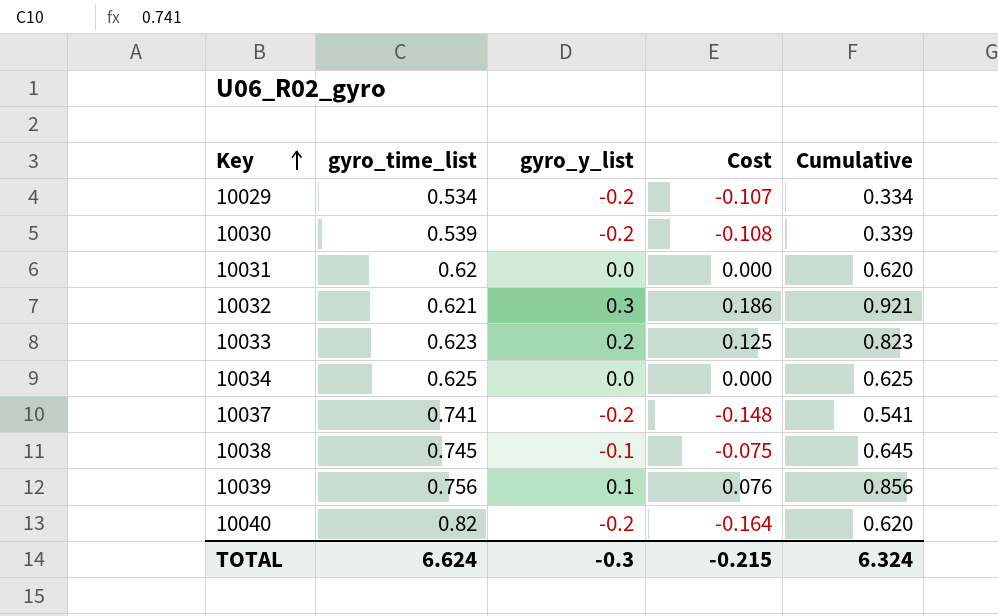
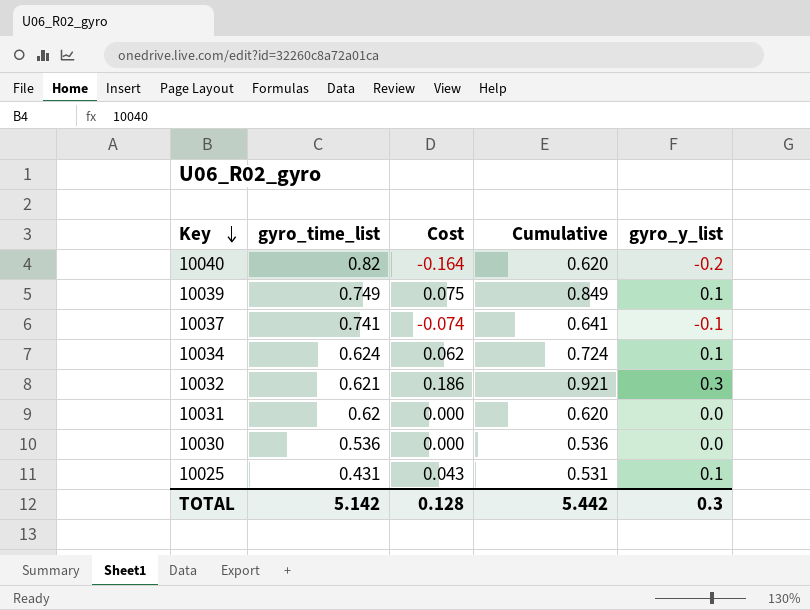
row order: Key ascending -> Key descending
column gyro_y_list | position: 3 -> 5
row 10029: 0.534 | -0.2 | -0.107 | 0.334 -> none
row 10033: 0.623 | 0.2 | 0.125 | 0.823 -> none
row 10038: 0.745 | -0.1 | -0.075 | 0.645 -> none
10039 | gyro_time_list: 0.756 -> 0.749
10039 | Cost: 0.076 -> 0.075
10039 | Cumulative: 0.856 -> 0.849
10037 | Cost: -0.148 -> -0.074
10037 | Cumulative: 0.541 -> 0.641
10037 | gyro_y_list: -0.2 -> -0.1
10034 | gyro_time_list: 0.625 -> 0.624
10034 | Cost: 0.000 -> 0.062
10034 | Cumulative: 0.625 -> 0.724
10034 | gyro_y_list: 0.0 -> 0.1
10030 | gyro_time_list: 0.539 -> 0.536
10030 | Cost: -0.108 -> 0.000
10030 | Cumulative: 0.339 -> 0.536
10030 | gyro_y_list: -0.2 -> 0.0
row 10025: none -> 0.431 | 0.043 | 0.531 | 0.1
TOTAL | gyro_time_list: 6.624 -> 5.142
TOTAL | Cost: -0.215 -> 0.128
TOTAL | Cumulative: 6.324 -> 5.442
TOTAL | gyro_y_list: -0.3 -> 0.3

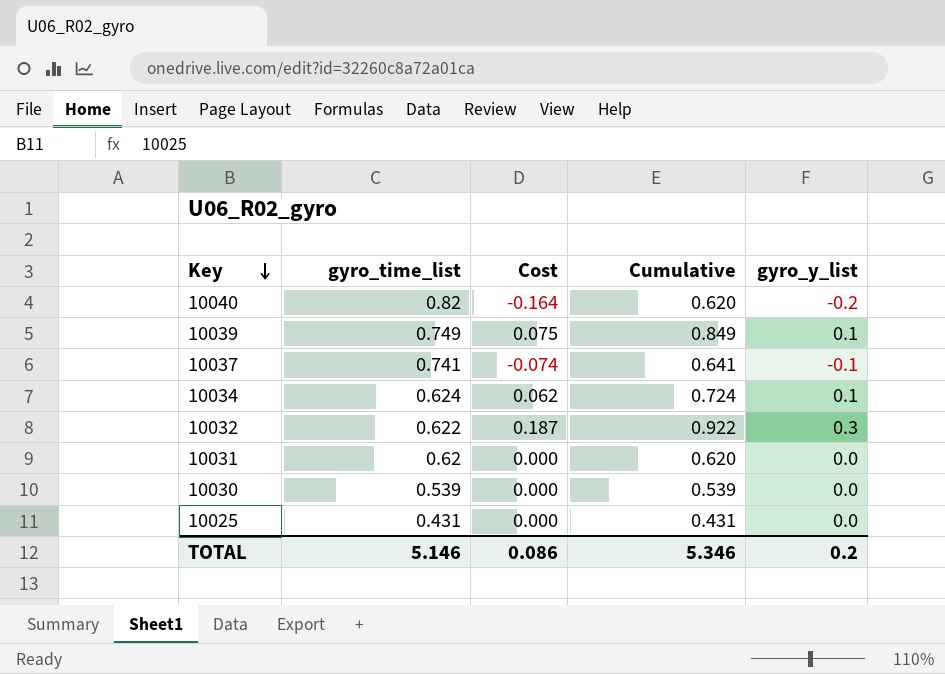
10032 | gyro_time_list: 0.621 -> 0.622
10032 | Cost: 0.186 -> 0.187
10032 | Cumulative: 0.921 -> 0.922
10030 | gyro_time_list: 0.536 -> 0.539
10030 | Cumulative: 0.536 -> 0.539
10025 | Cost: 0.043 -> 0.000
10025 | Cumulative: 0.531 -> 0.431
10025 | gyro_y_list: 0.1 -> 0.0
TOTAL | gyro_time_list: 5.142 -> 5.146
TOTAL | Cost: 0.128 -> 0.086
TOTAL | Cumulative: 5.442 -> 5.346
TOTAL | gyro_y_list: 0.3 -> 0.2

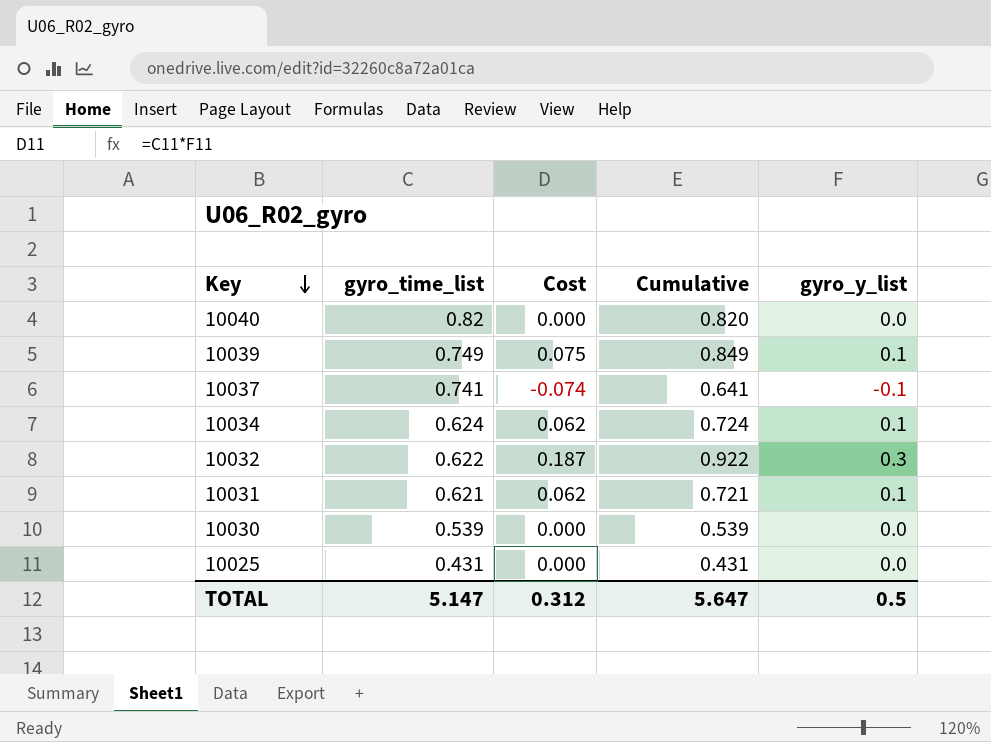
10040 | Cost: -0.164 -> 0.000
10040 | Cumulative: 0.620 -> 0.820
10040 | gyro_y_list: -0.2 -> 0.0
10031 | gyro_time_list: 0.62 -> 0.621
10031 | Cost: 0.000 -> 0.062
10031 | Cumulative: 0.620 -> 0.721
10031 | gyro_y_list: 0.0 -> 0.1
TOTAL | gyro_time_list: 5.146 -> 5.147
TOTAL | Cost: 0.086 -> 0.312
TOTAL | Cumulative: 5.346 -> 5.647
TOTAL | gyro_y_list: 0.2 -> 0.5

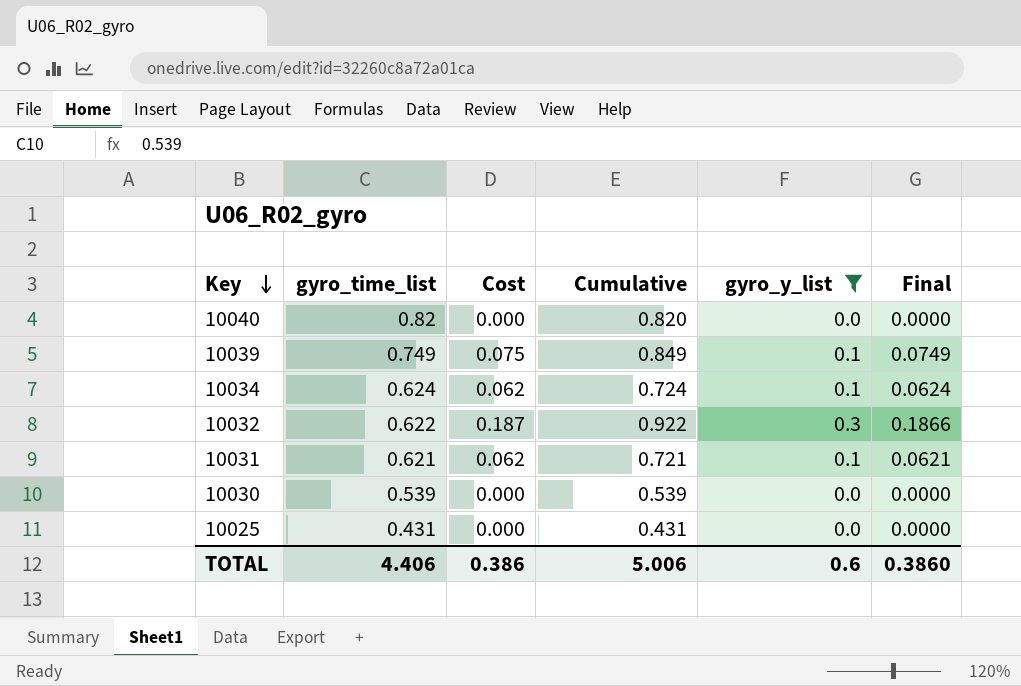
filter: none -> gyro_y_list != -0.1
column Final | formula: none -> [gyro_time_list] * [gyro_y_list]
TOTAL | gyro_time_list: 5.147 -> 4.406
TOTAL | Cost: 0.312 -> 0.386
TOTAL | Cumulative: 5.647 -> 5.006
TOTAL | gyro_y_list: 0.5 -> 0.6

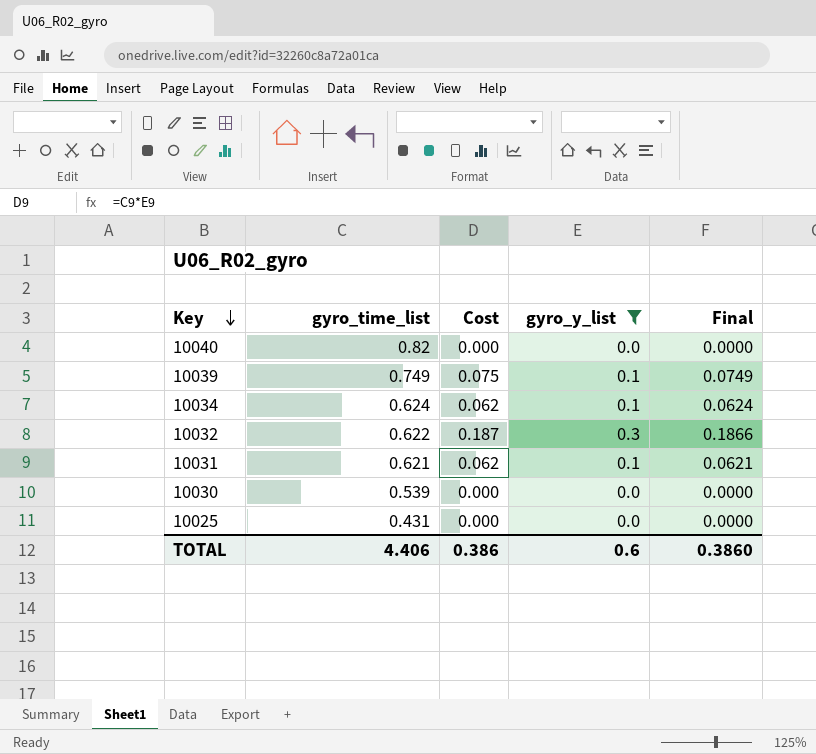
column Cumulative | formula: [gyro_time_list] + [gyro_y_list] -> none

